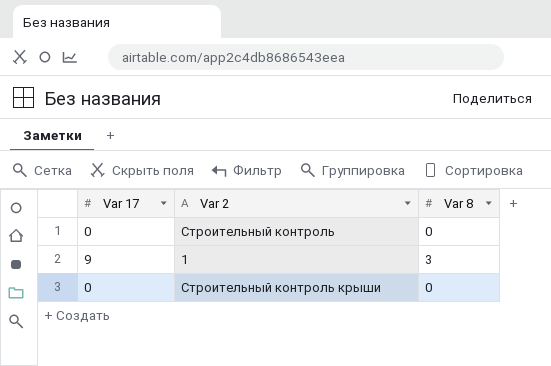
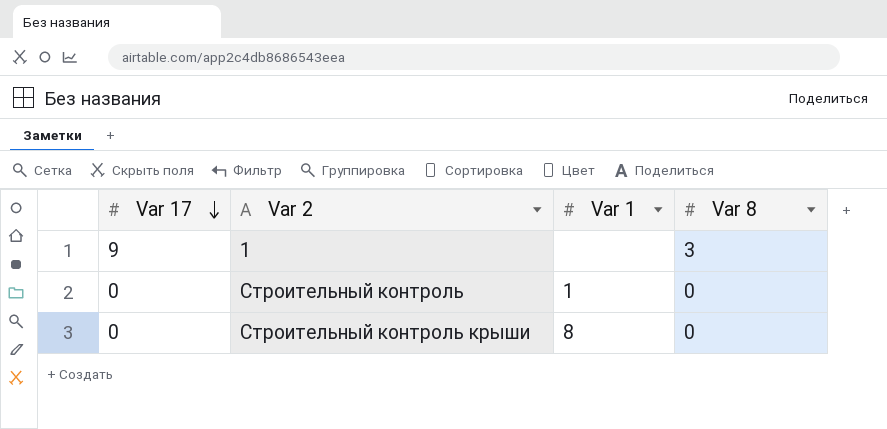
row order: none -> Var 17 descending
column Var 1 | position: none -> 3

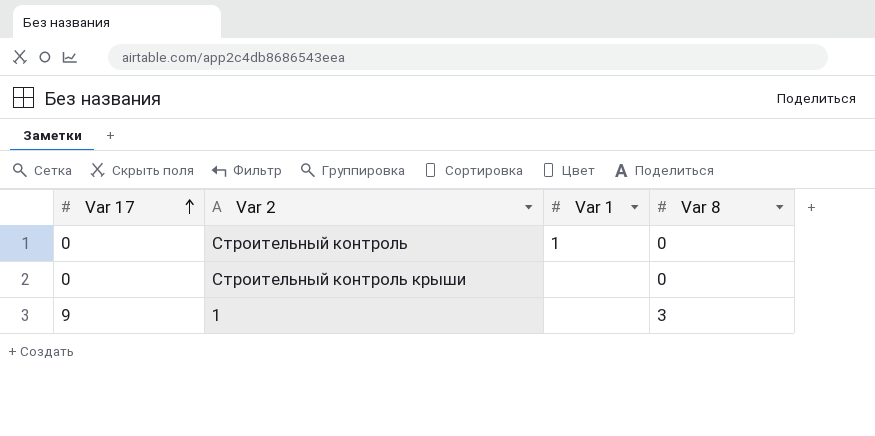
row order: Var 17 descending -> Var 17 ascending
Строительный контроль крыши | Var 1: 8 -> none

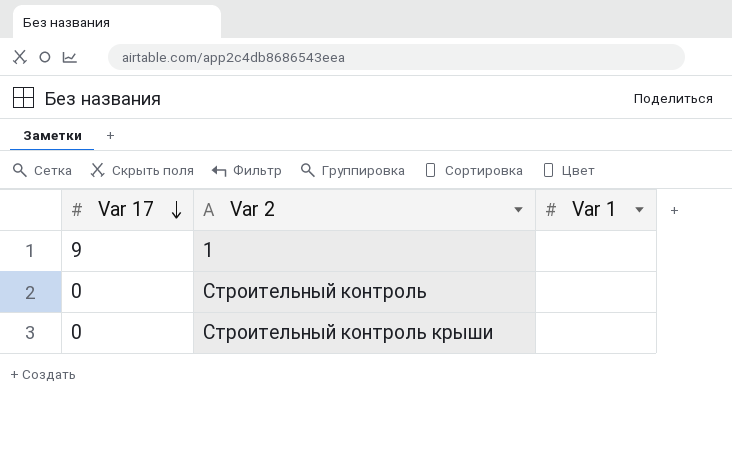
row order: Var 17 ascending -> Var 17 descending
column Var 8 | position: 4 -> none
Строительный контроль | Var 1: 1 -> none

